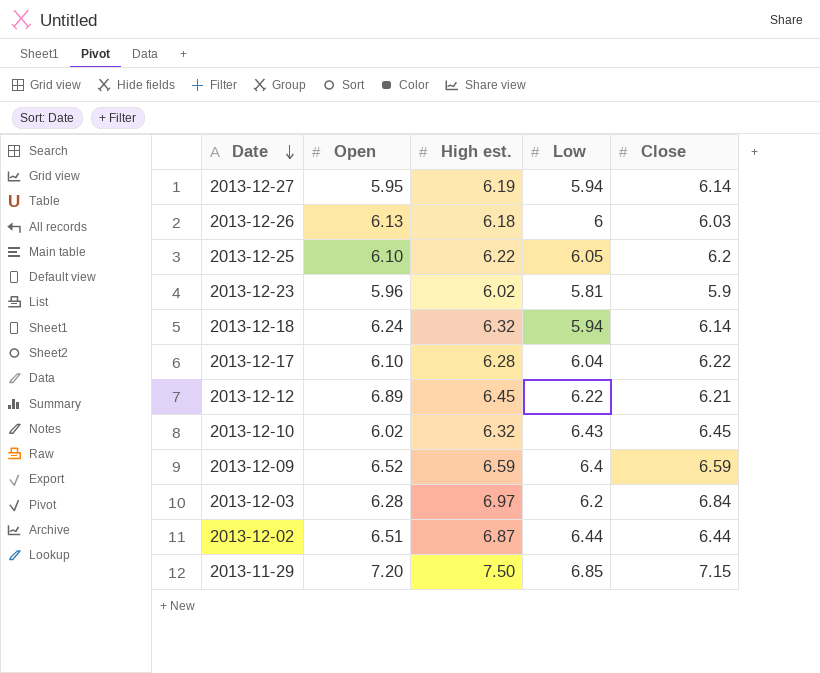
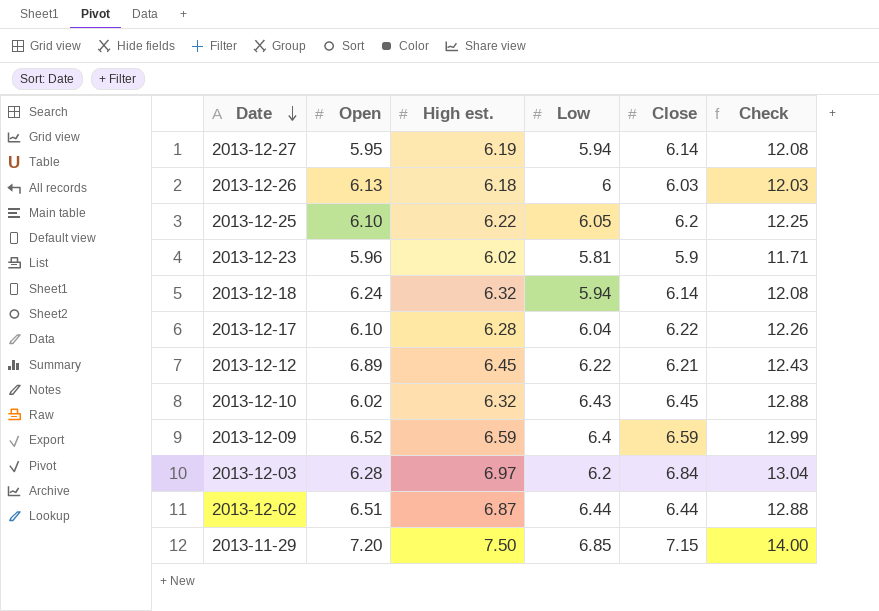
column Check | formula: none -> [Low] + [Close]

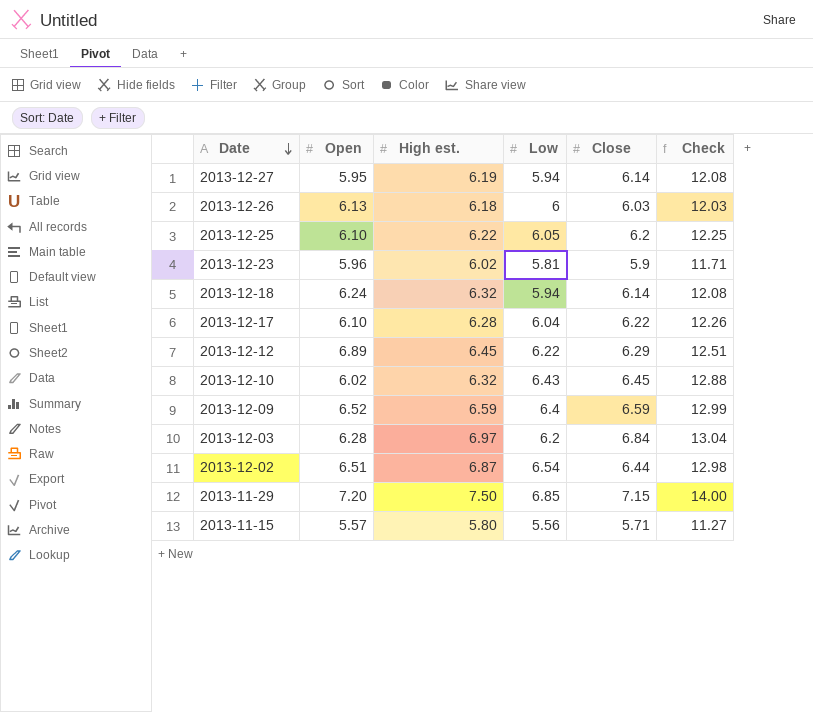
2013-12-12 | Close: 6.21 -> 6.29
2013-12-12 | Check: 12.43 -> 12.51
2013-12-02 | Low: 6.44 -> 6.54
2013-12-02 | Check: 12.88 -> 12.98
row 2013-11-15: none -> 5.57 | 5.80 | 5.56 | 5.71 | 11.27

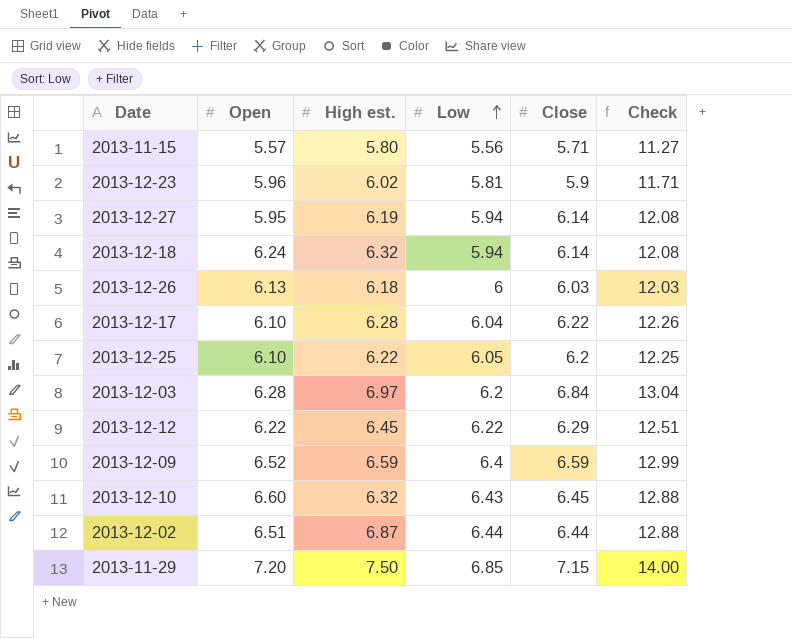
row order: Date descending -> Low ascending
2013-12-12 | Open: 6.89 -> 6.22
2013-12-10 | Open: 6.02 -> 6.60
2013-12-02 | Low: 6.54 -> 6.44
2013-12-02 | Check: 12.98 -> 12.88

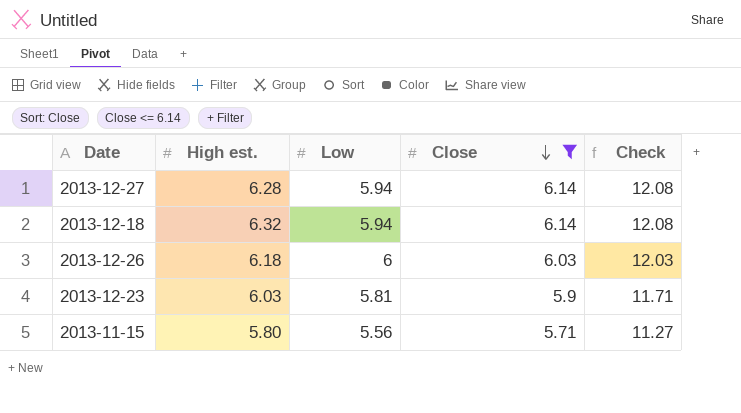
filter: none -> Close <= 6.14
row order: Low ascending -> Close descending
column Open | position: 2 -> none
2013-12-27 | High est.: 6.19 -> 6.28
2013-12-23 | High est.: 6.02 -> 6.03

